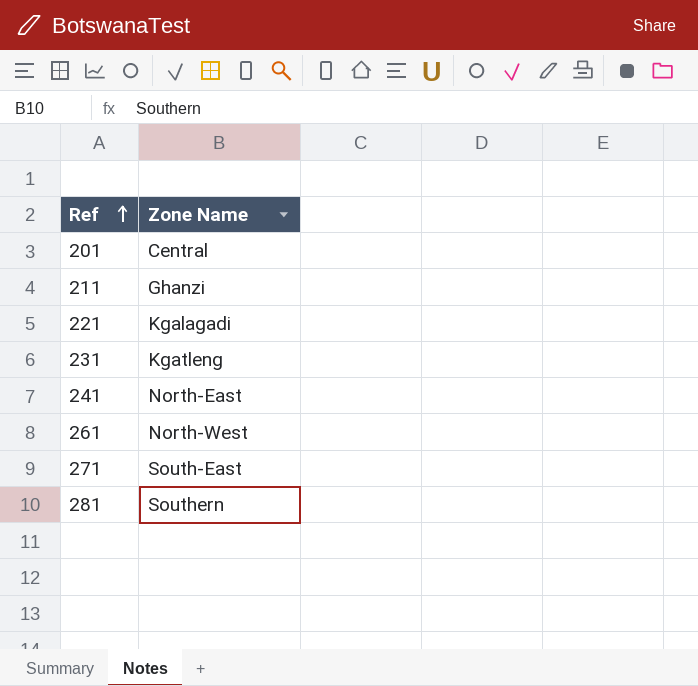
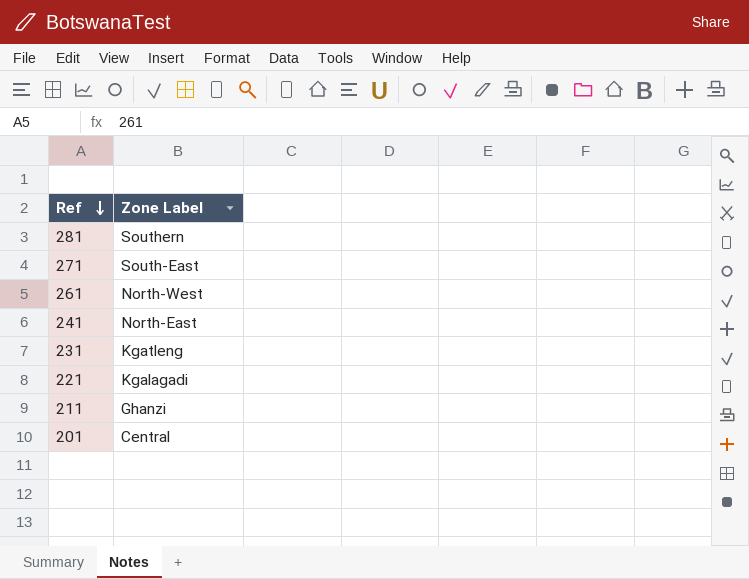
row order: Ref ascending -> Ref descending
column name: Zone Name -> Zone Label

